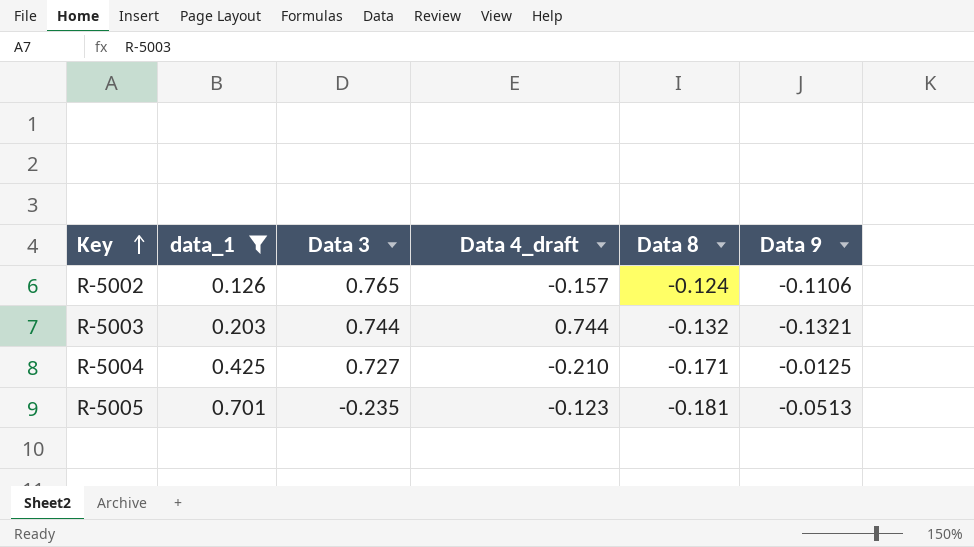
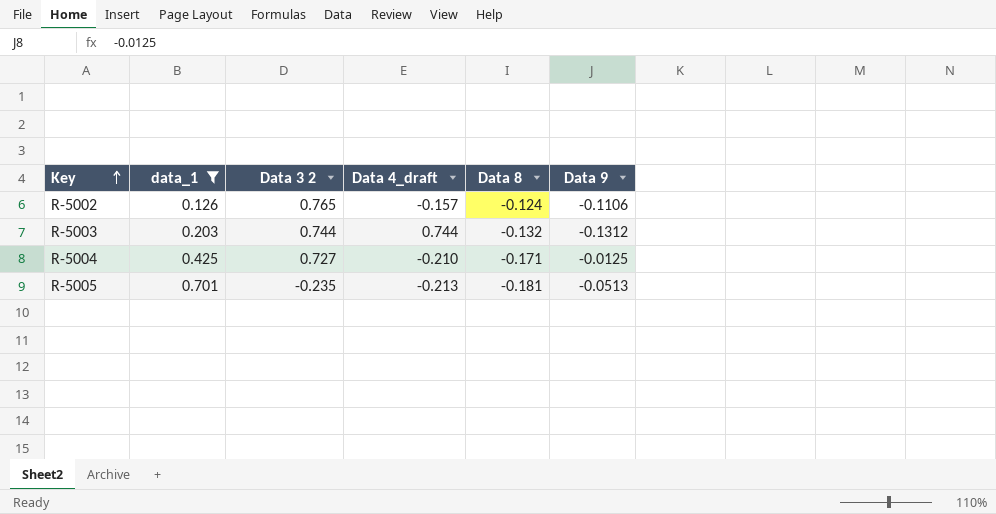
column name: Data 3 -> Data 3 2
R-5003 | Data 9: -0.1321 -> -0.1312
R-5005 | Data 4_draft: -0.123 -> -0.213

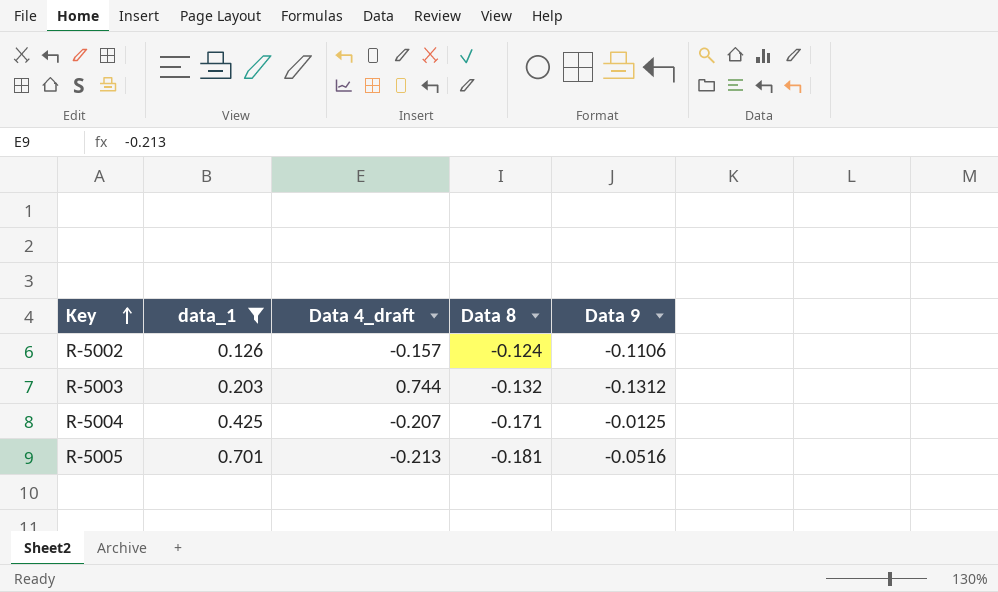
column Data 3 2 | position: 3 -> none
R-5004 | Data 4_draft: -0.210 -> -0.207
R-5005 | Data 9: -0.0513 -> -0.0516

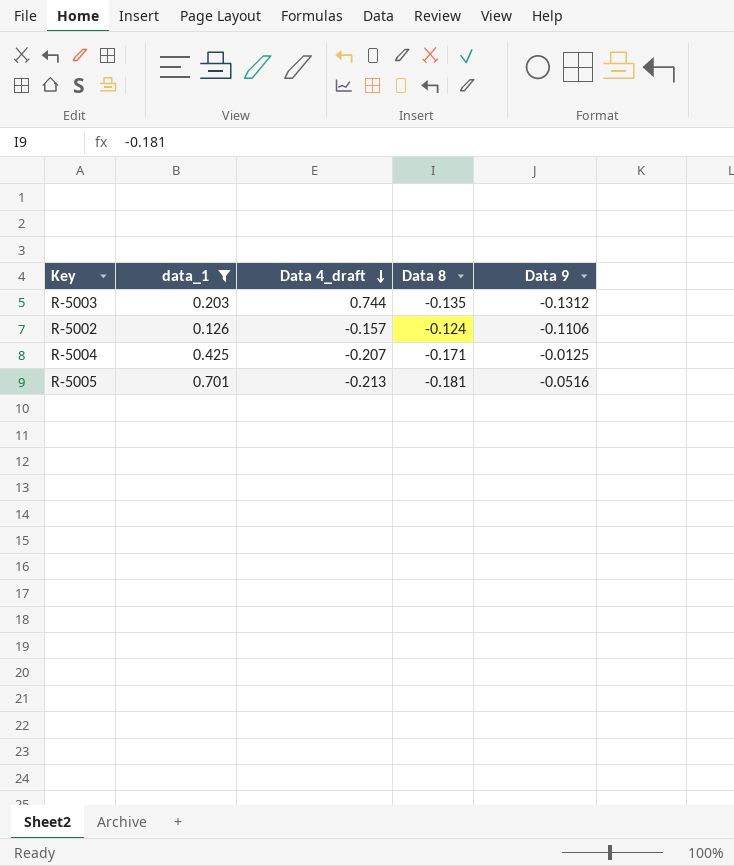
row order: Key ascending -> Data 4_draft descending
R-5003 | Data 8: -0.132 -> -0.135

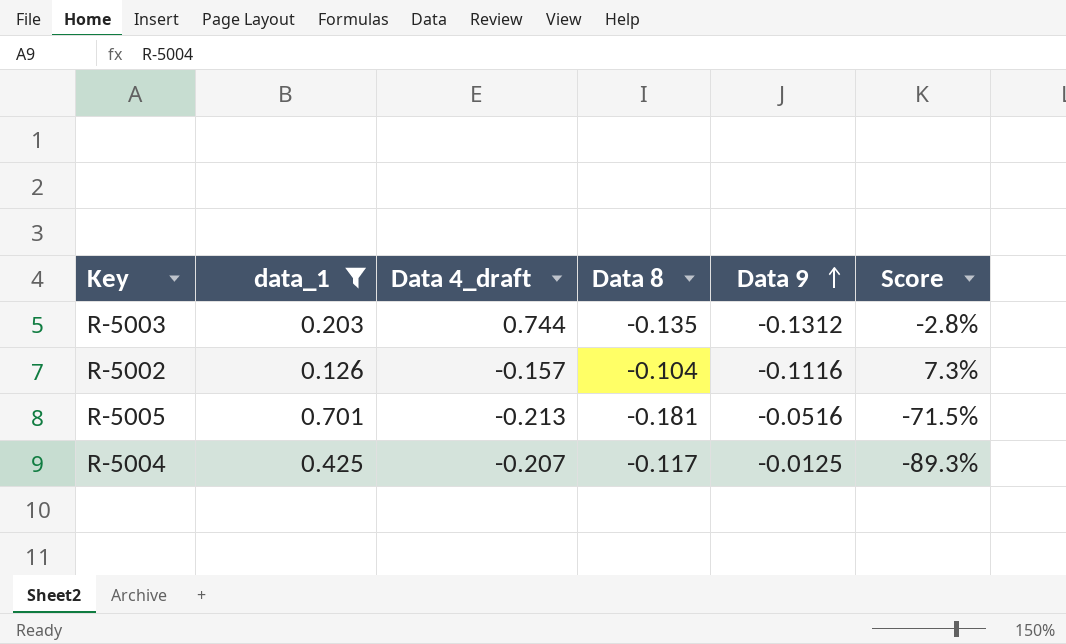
row order: Data 4_draft descending -> Data 9 ascending
column Score | formula: none -> ([Data 9] - [Data 8]) / [Data 8]
R-5002 | Data 8: -0.124 -> -0.104
R-5002 | Data 9: -0.1106 -> -0.1116
R-5004 | Data 8: -0.171 -> -0.117

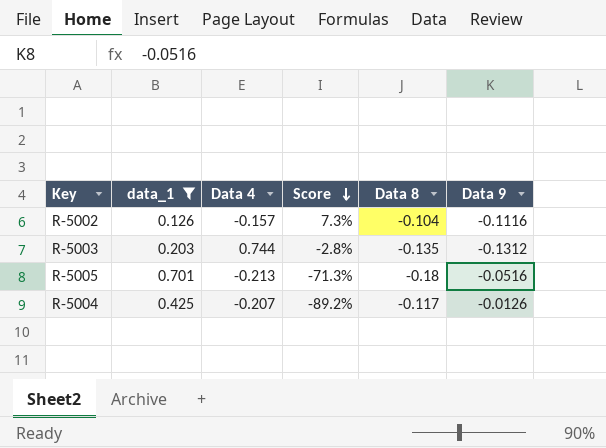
row order: Data 9 ascending -> Score descending
column name: Data 4_draft -> Data 4
column Score | position: 6 -> 4
R-5005 | Score: -71.5% -> -71.3%
R-5005 | Data 8: -0.181 -> -0.18
R-5004 | Score: -89.3% -> -89.2%
R-5004 | Data 9: -0.0125 -> -0.0126

